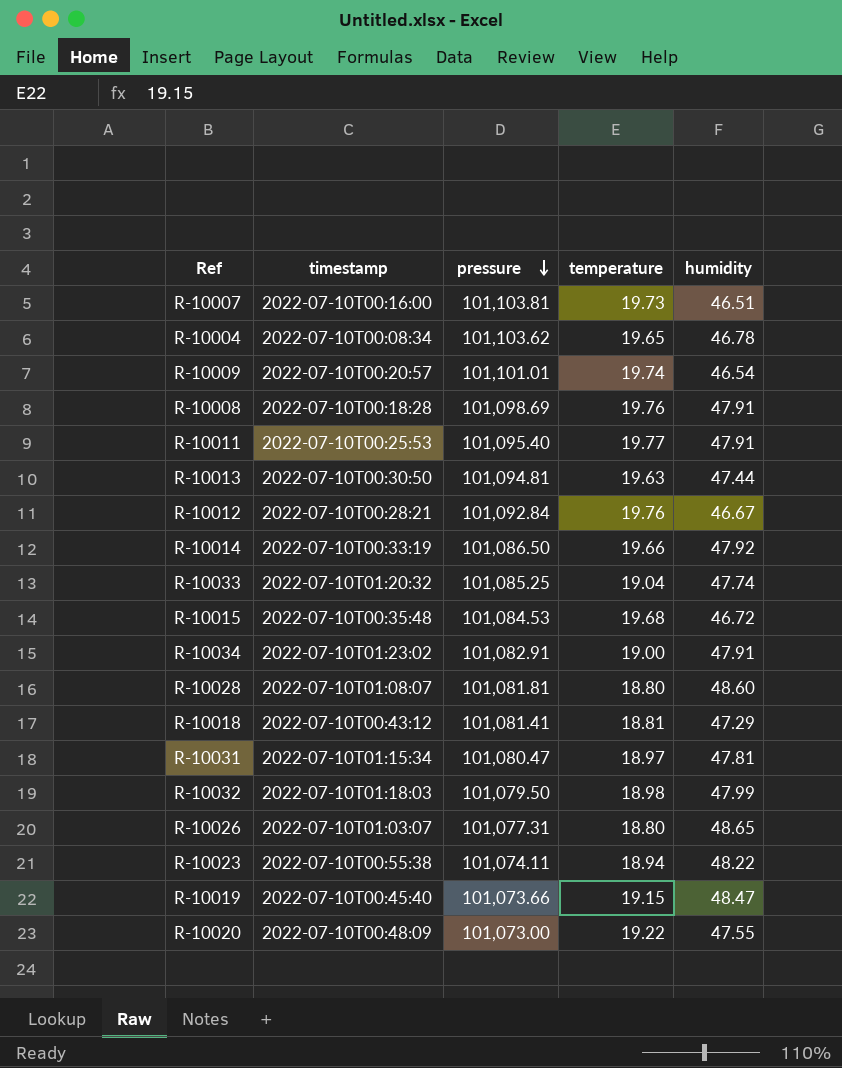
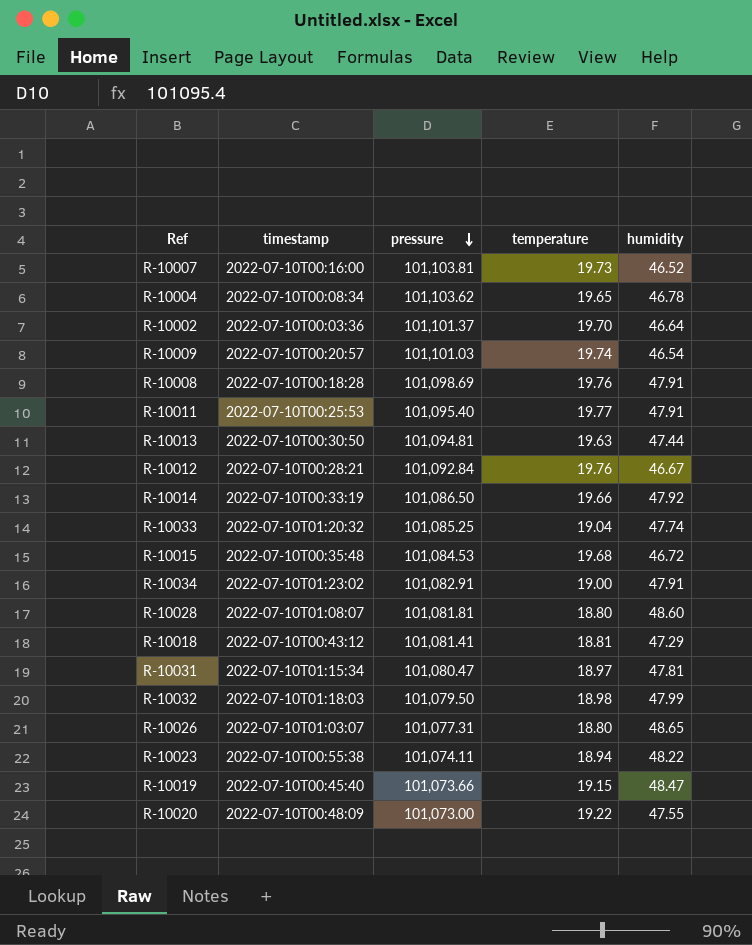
R-10007 | humidity: 46.51 -> 46.52
row R-10002: none -> 2022-07-10T00:03:36 | 101,101.37 | 19.70 | 46.64
R-10009 | pressure: 101,101.01 -> 101,101.03

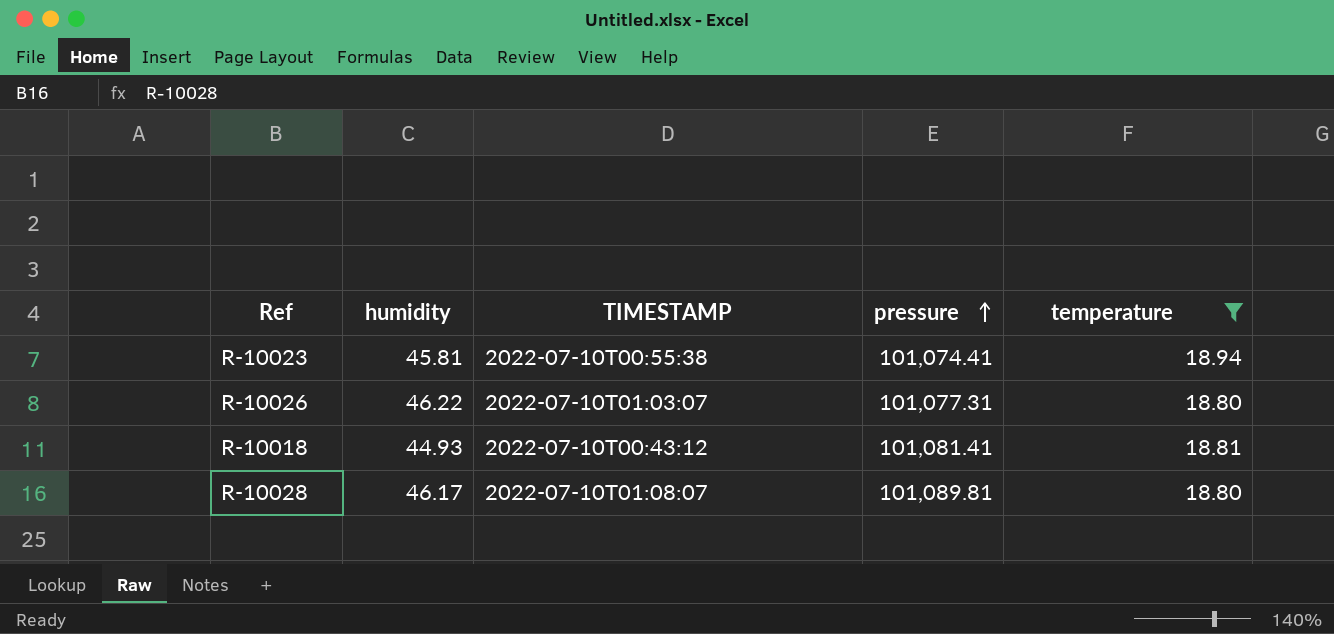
filter: none -> temperature <= 18.94
row order: pressure descending -> pressure ascending
column humidity | position: 5 -> 2
column name: timestamp -> TIMESTAMP
R-10023 | humidity: 48.22 -> 45.81
R-10023 | pressure: 101,074.11 -> 101,074.41
R-10026 | humidity: 48.65 -> 46.22
R-10018 | humidity: 47.29 -> 44.93
R-10028 | humidity: 48.60 -> 46.17
R-10028 | pressure: 101,081.81 -> 101,089.81

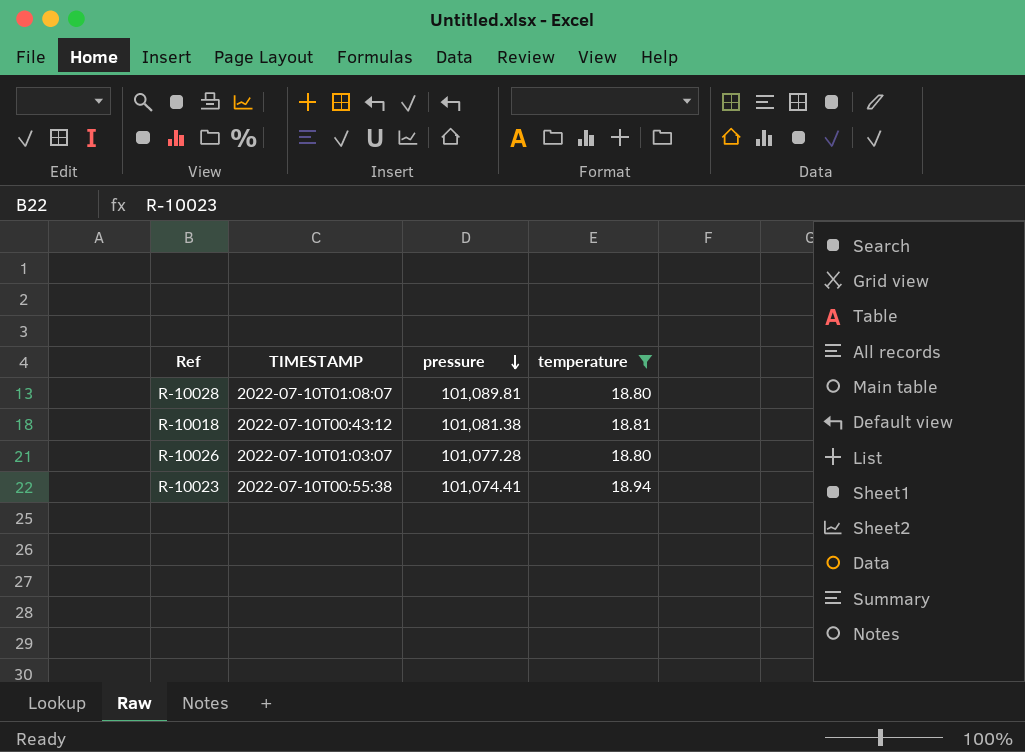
row order: pressure ascending -> pressure descending
column humidity | position: 2 -> none
R-10018 | pressure: 101,081.41 -> 101,081.38
R-10026 | pressure: 101,077.31 -> 101,077.28

